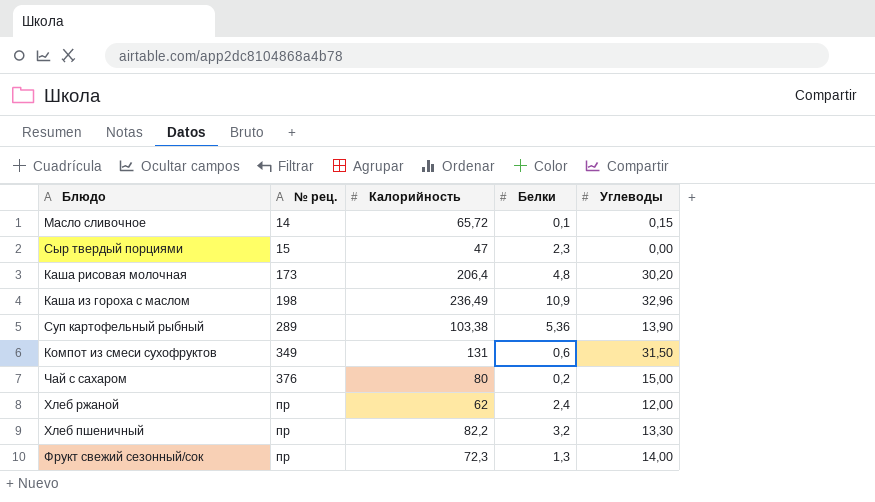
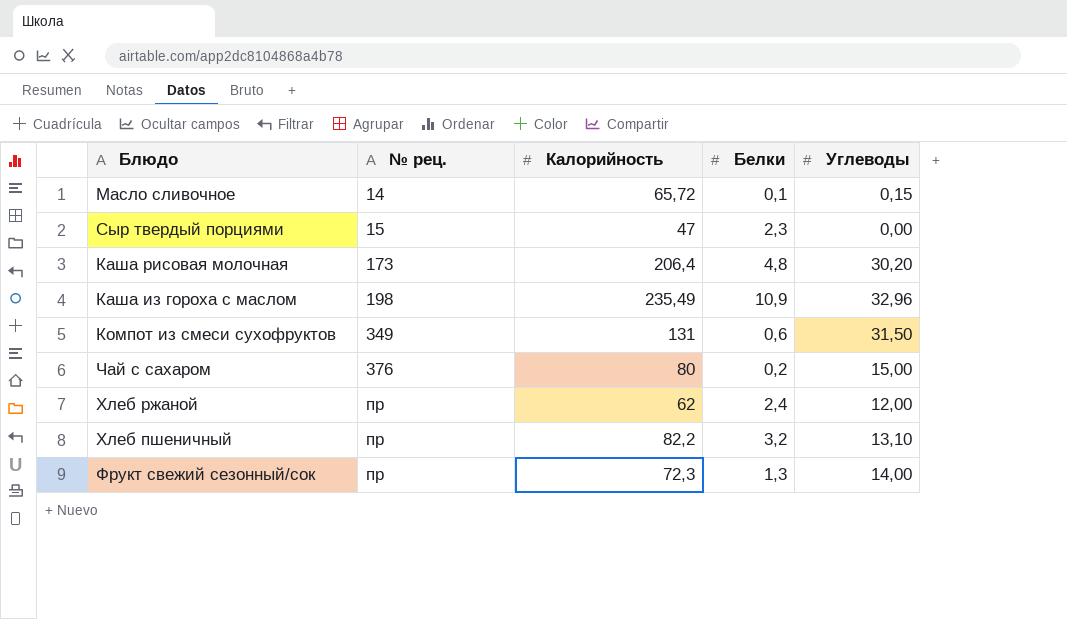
row Суп картофельный рыбный: 289 | 103,38 | 5,36 | 13,90 -> none
Каша из гороха с маслом | Калорийность: 236,49 -> 235,49
Хлеб пшеничный | Углеводы: 13,30 -> 13,10

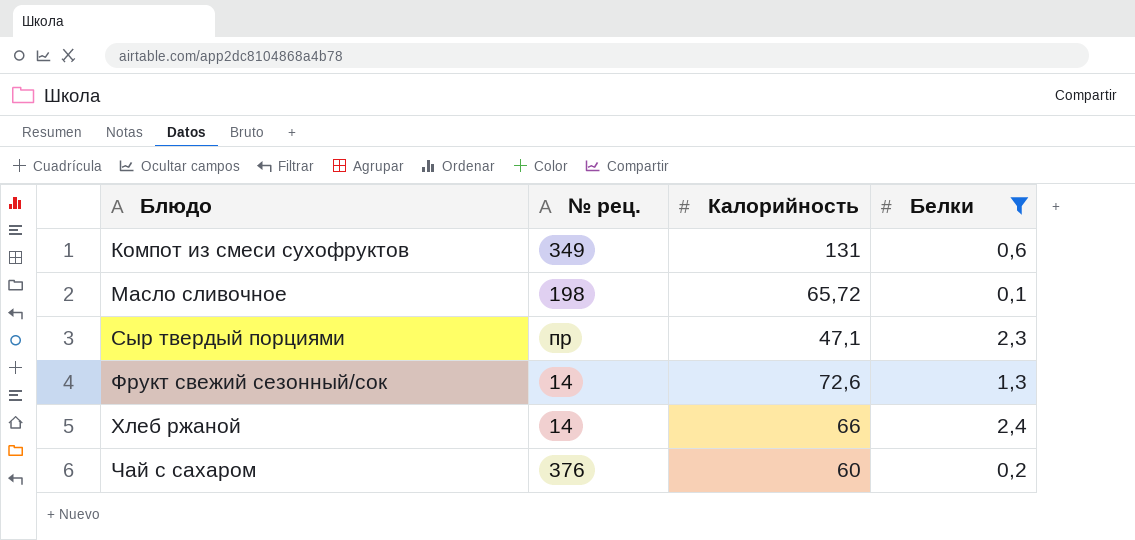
filter: none -> Белки <= 2,4
row order: № рец. ascending -> Блюдо ascending
column Углеводы | position: 5 -> none
Масло сливочное | № рец.: 14 -> 198
Сыр твердый порциями | № рец.: 15 -> пр
Сыр твердый порциями | Калорийность: 47 -> 47,1
Фрукт свежий сезонный/сок | № рец.: пр -> 14
Фрукт свежий сезонный/сок | Калорийность: 72,3 -> 72,6
Хлеб ржаной | № рец.: пр -> 14
Хлеб ржаной | Калорийность: 62 -> 66
Чай с сахаром | Калорийность: 80 -> 60

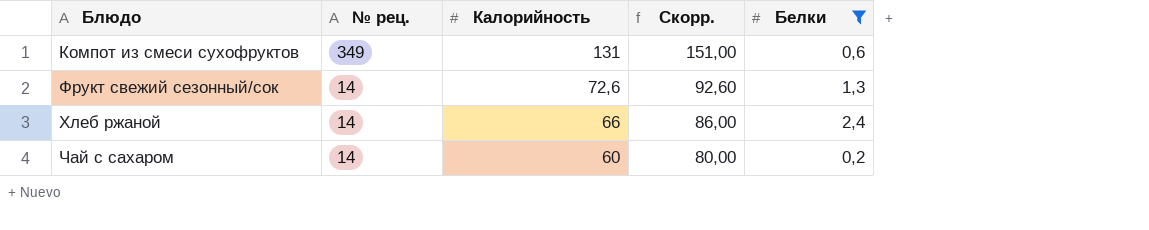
column Скорр. | formula: none -> [Калорийность] + 20
row Масло сливочное: 198 | 65,72 | 0,1 -> none
row Сыр твердый порциями: пр | 47,1 | 2,3 -> none
Чай с сахаром | № рец.: 376 -> 14

